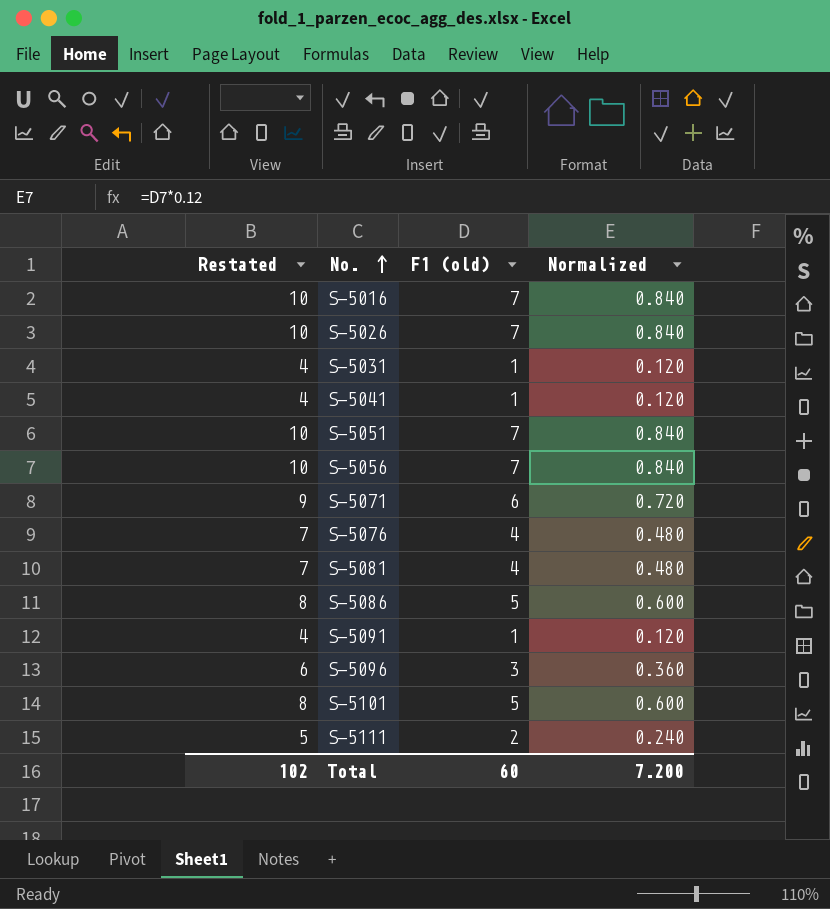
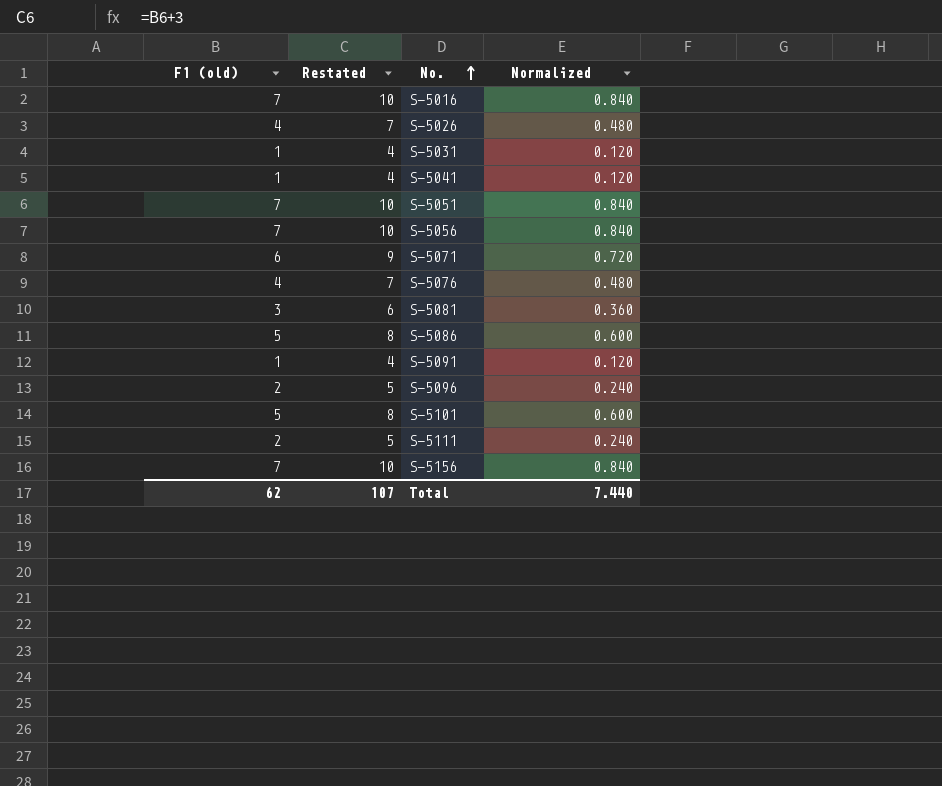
column F1 (old) | position: 3 -> 1
S-5026 | F1 (old): 7 -> 4
S-5026 | Restated: 10 -> 7
S-5026 | Normalized: 0.840 -> 0.480
S-5081 | F1 (old): 4 -> 3
S-5081 | Restated: 7 -> 6
S-5081 | Normalized: 0.480 -> 0.360
S-5096 | F1 (old): 3 -> 2
S-5096 | Restated: 6 -> 5
S-5096 | Normalized: 0.360 -> 0.240
row S-5156: none -> 7 | 10 | 0.840
Total | F1 (old): 60 -> 62
Total | Restated: 102 -> 107
Total | Normalized: 7.200 -> 7.440

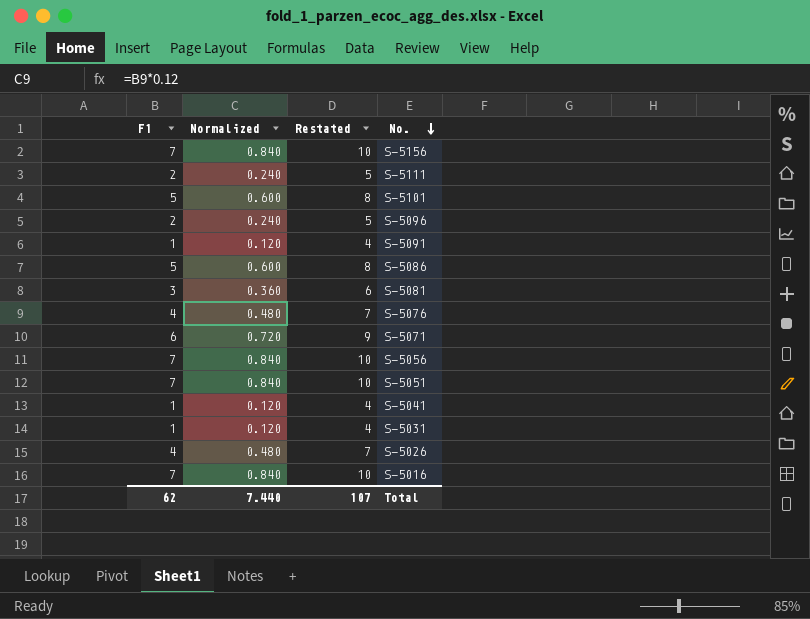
row order: No. ascending -> No. descending
column name: F1 (old) -> F1
column Normalized | position: 4 -> 2

